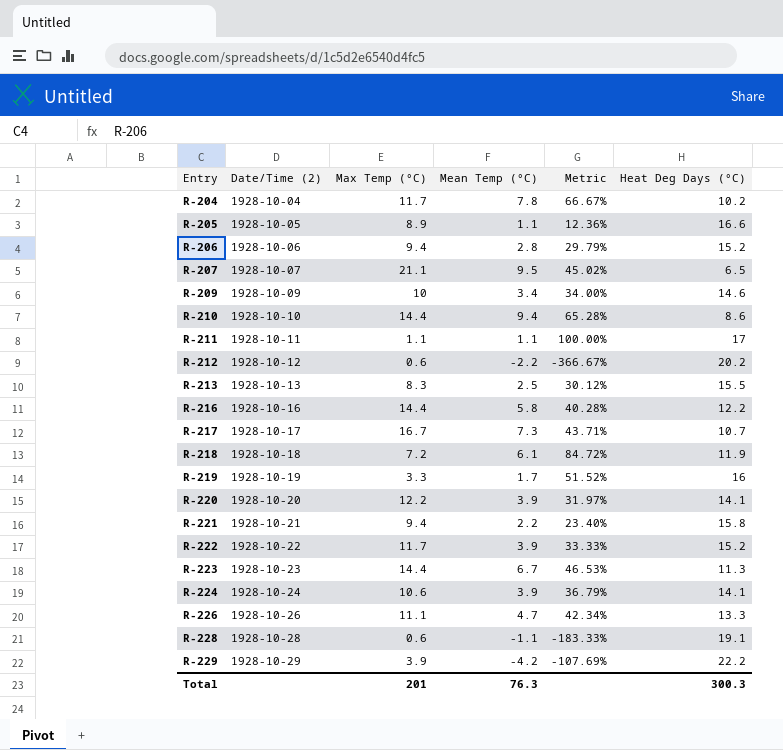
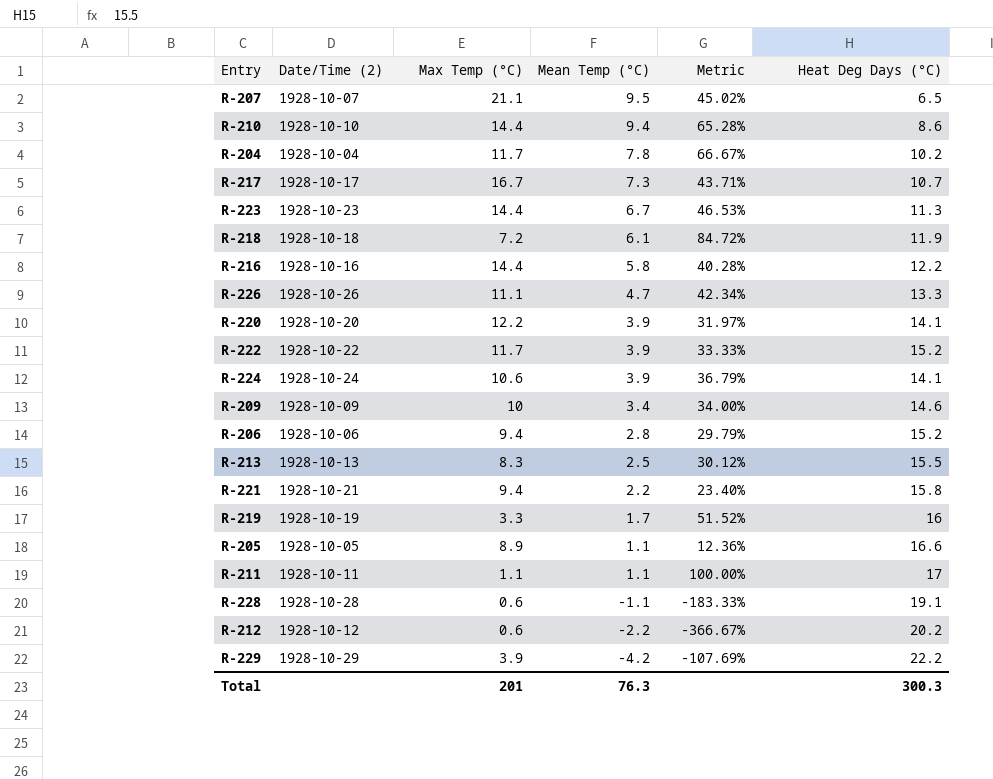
row order: Entry ascending -> Mean Temp (°C) descending

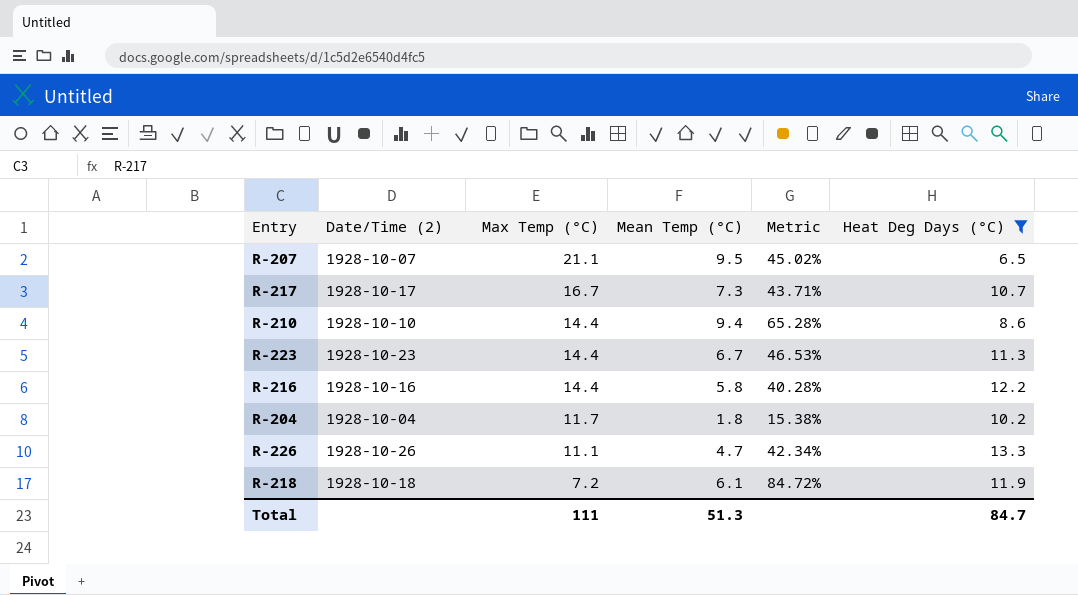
filter: none -> Heat Deg Days (°C) <= 13.3
row order: Mean Temp (°C) descending -> Max Temp (°C) descending
R-204 | Mean Temp (°C): 7.8 -> 1.8
R-204 | Metric: 66.67% -> 15.38%
Total | Max Temp (°C): 201 -> 111
Total | Mean Temp (°C): 76.3 -> 51.3
Total | Heat Deg Days (°C): 300.3 -> 84.7

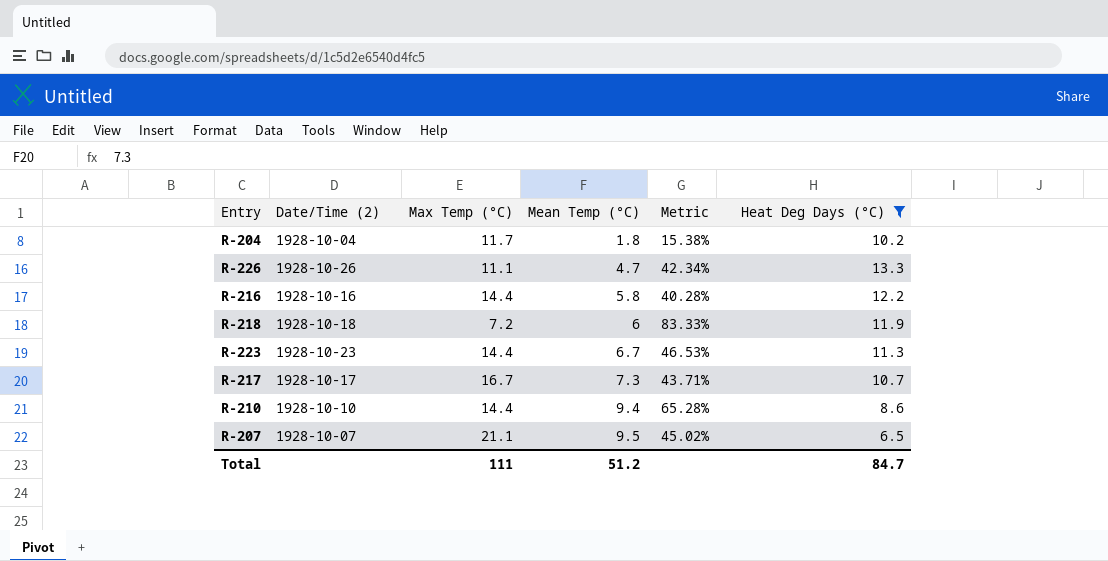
row order: Max Temp (°C) descending -> Mean Temp (°C) ascending
R-218 | Mean Temp (°C): 6.1 -> 6
R-218 | Metric: 84.72% -> 83.33%
Total | Mean Temp (°C): 51.3 -> 51.2

